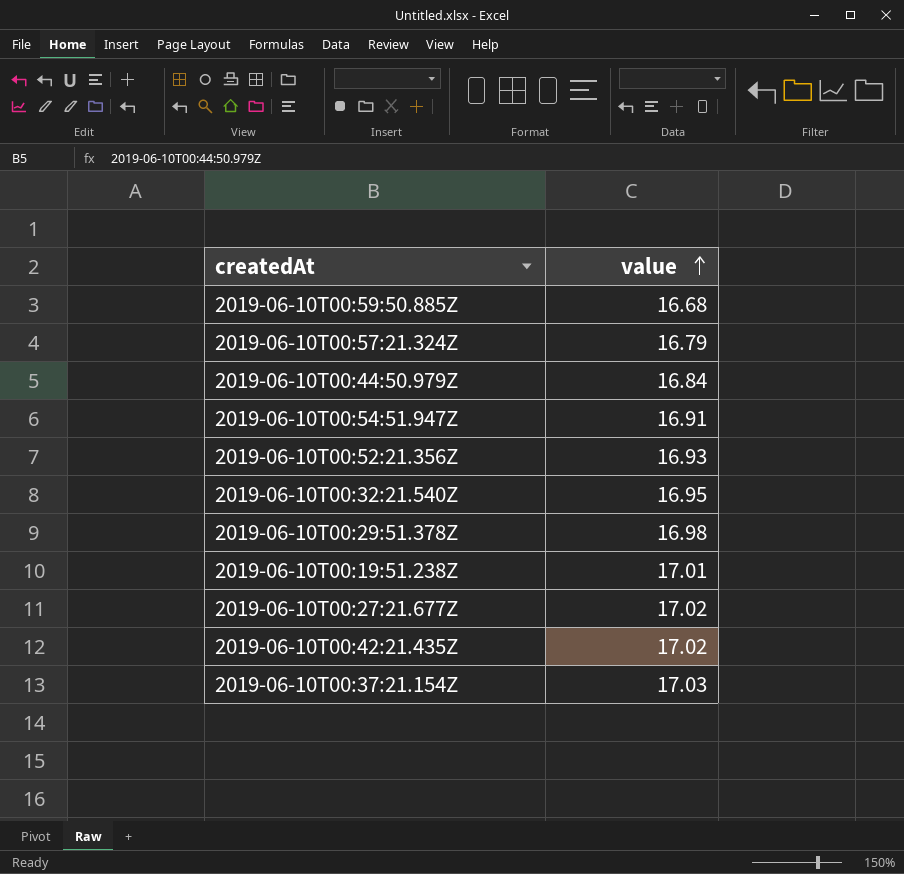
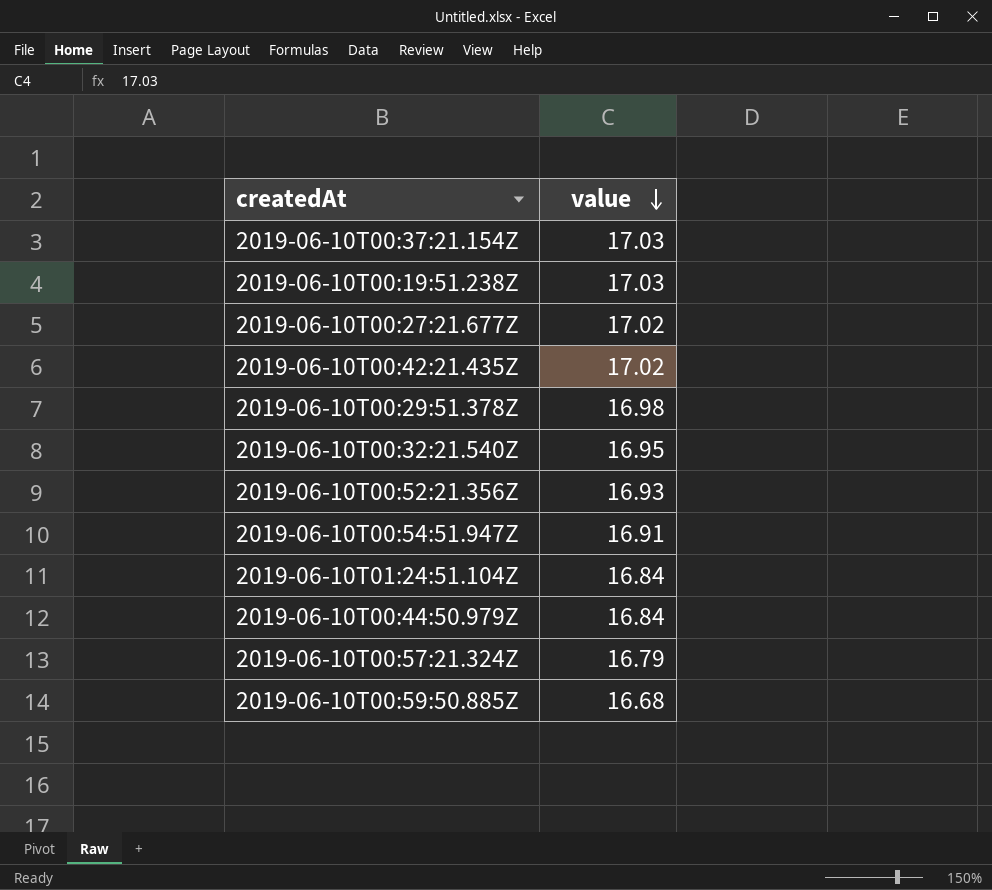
row order: value ascending -> value descending
2019-06-10T00:19:51.238Z | value: 17.01 -> 17.03
row 2019-06-10T01:24:51.104Z: none -> 16.84

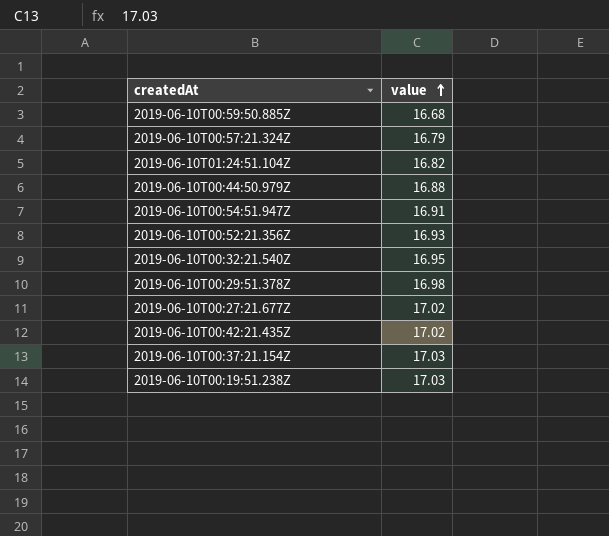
row order: value descending -> value ascending
2019-06-10T01:24:51.104Z | value: 16.84 -> 16.82
2019-06-10T00:44:50.979Z | value: 16.84 -> 16.88

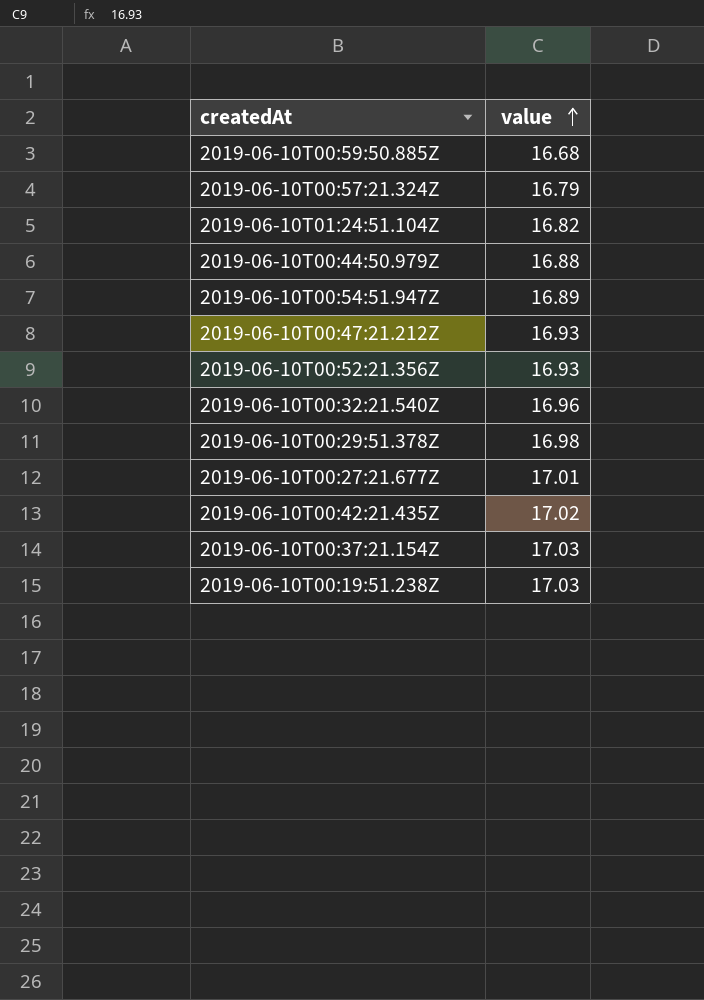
2019-06-10T00:54:51.947Z | value: 16.91 -> 16.89
row 2019-06-10T00:47:21.212Z: none -> 16.93
2019-06-10T00:32:21.540Z | value: 16.95 -> 16.96
2019-06-10T00:27:21.677Z | value: 17.02 -> 17.01

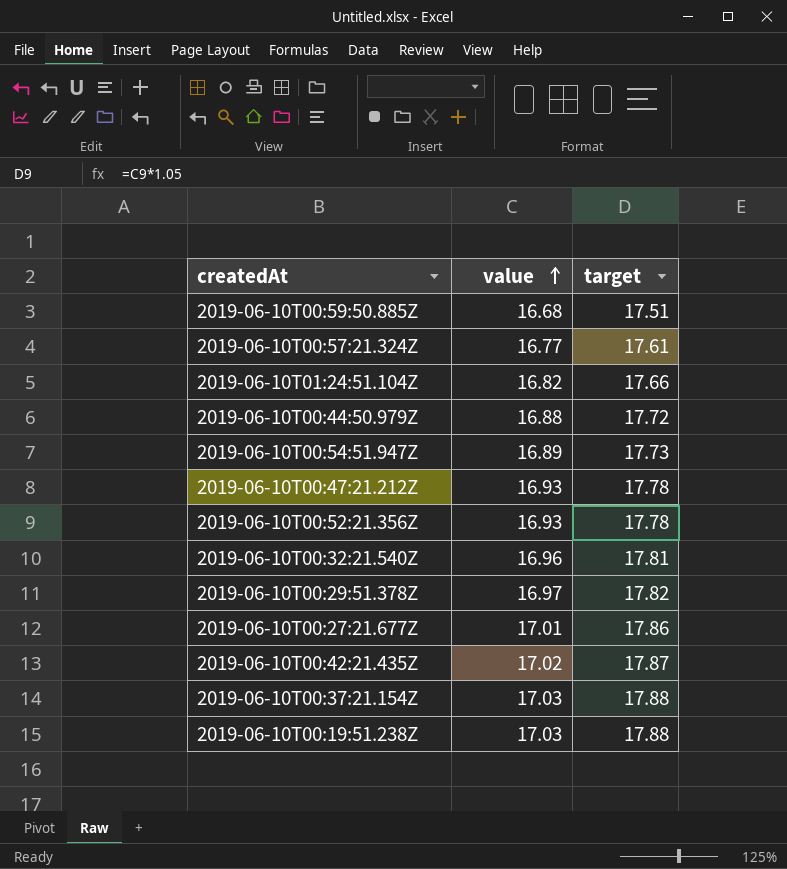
column target | formula: none -> [value] * 1.05
2019-06-10T00:57:21.324Z | value: 16.79 -> 16.77
2019-06-10T00:29:51.378Z | value: 16.98 -> 16.97

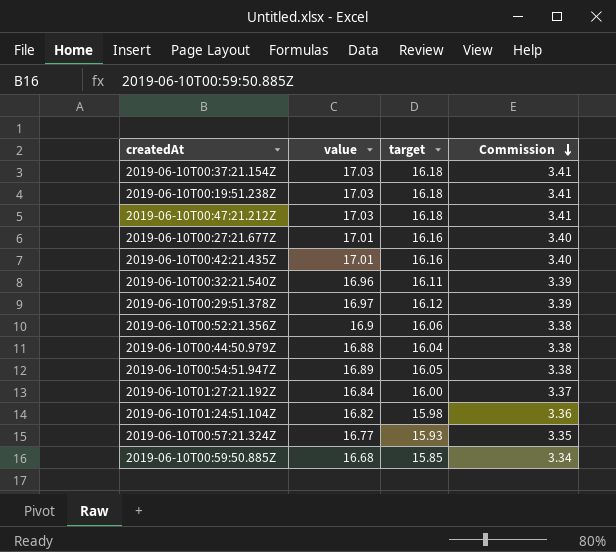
row order: value ascending -> Commission descending
column target | formula: [value] * 1.05 -> [value] * 0.95
column Commission | formula: none -> [value] * 0.2
2019-06-10T00:47:21.212Z | value: 16.93 -> 17.03
2019-06-10T00:42:21.435Z | value: 17.02 -> 17.01
2019-06-10T00:52:21.356Z | value: 16.93 -> 16.9
row 2019-06-10T01:27:21.192Z: none -> 16.84 | 16.00 | 3.37

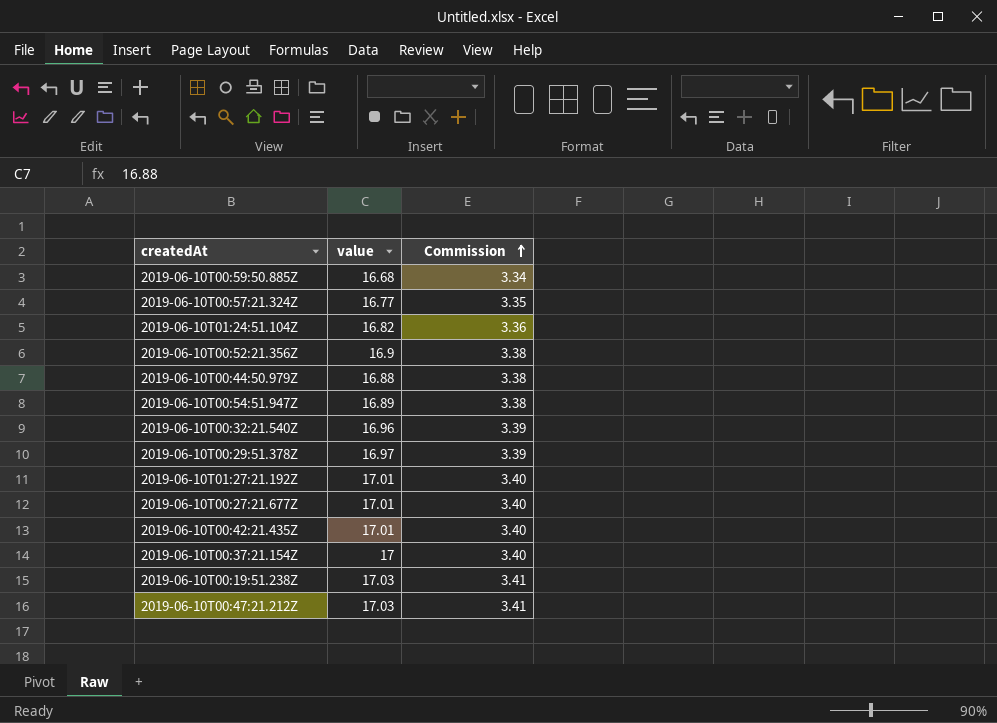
row order: Commission descending -> Commission ascending
column target | formula: [value] * 0.95 -> none
2019-06-10T01:27:21.192Z | value: 16.84 -> 17.01
2019-06-10T01:27:21.192Z | Commission: 3.37 -> 3.40
2019-06-10T00:37:21.154Z | value: 17.03 -> 17
2019-06-10T00:37:21.154Z | Commission: 3.41 -> 3.40

